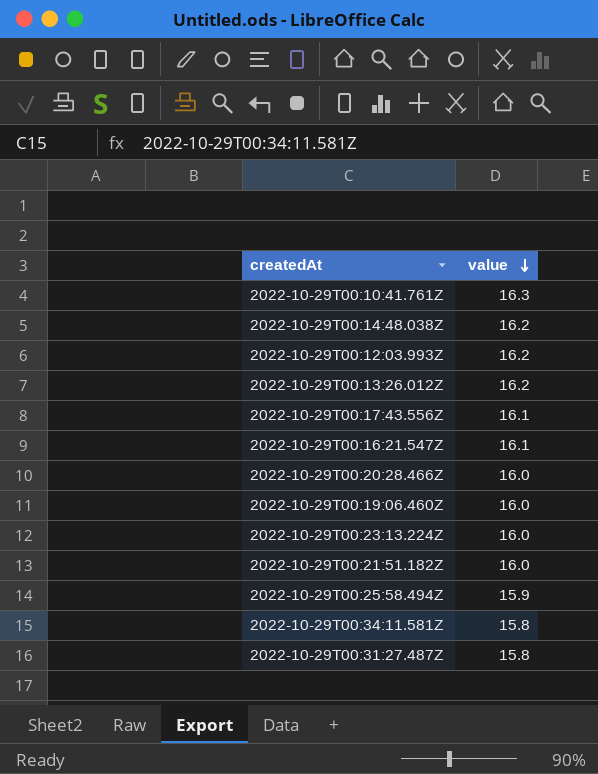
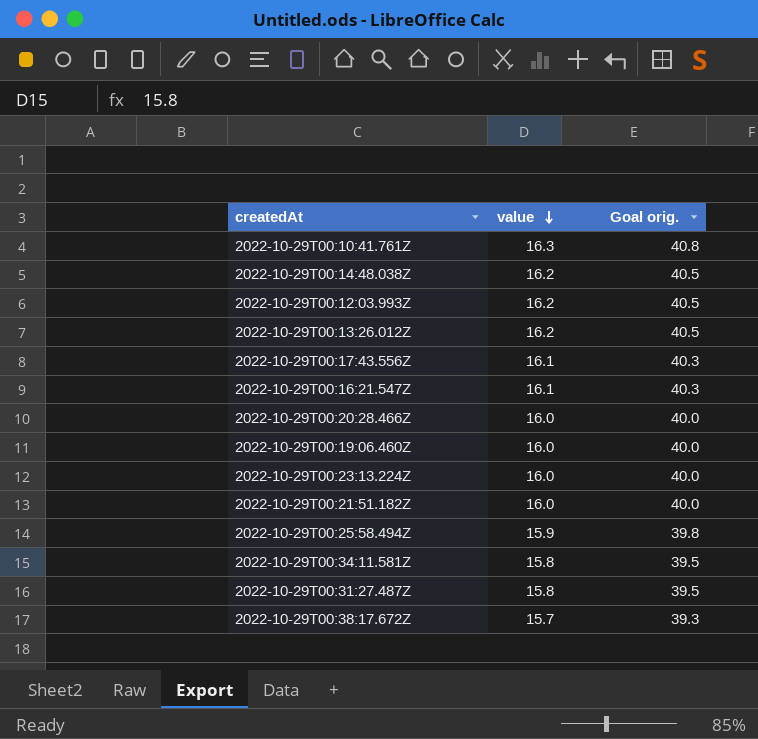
column Goal orig. | formula: none -> [value] * 2.5
row 2022-10-29T00:38:17.672Z: none -> 15.7 | 39.3

